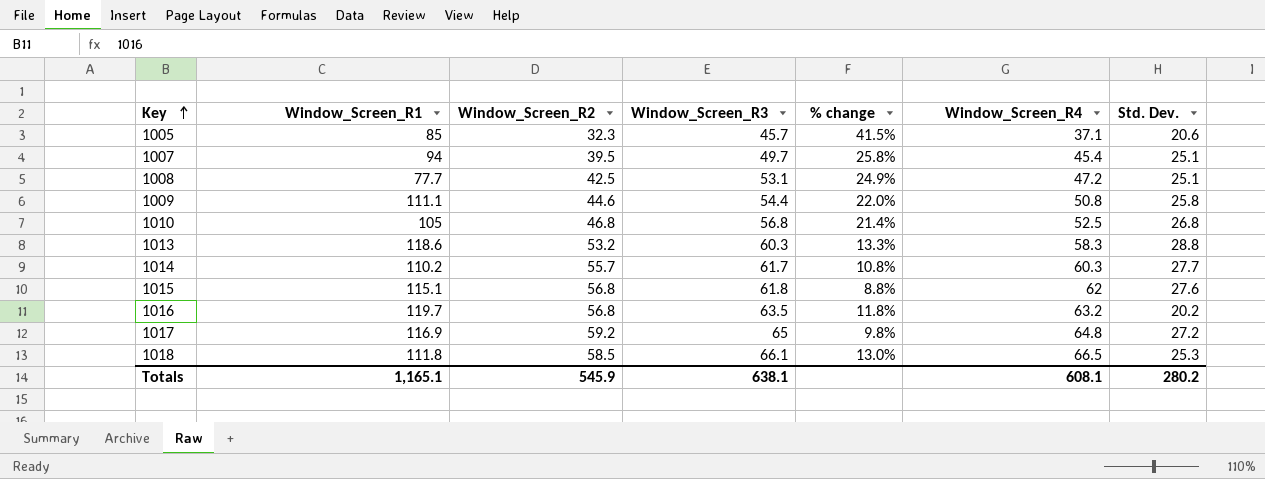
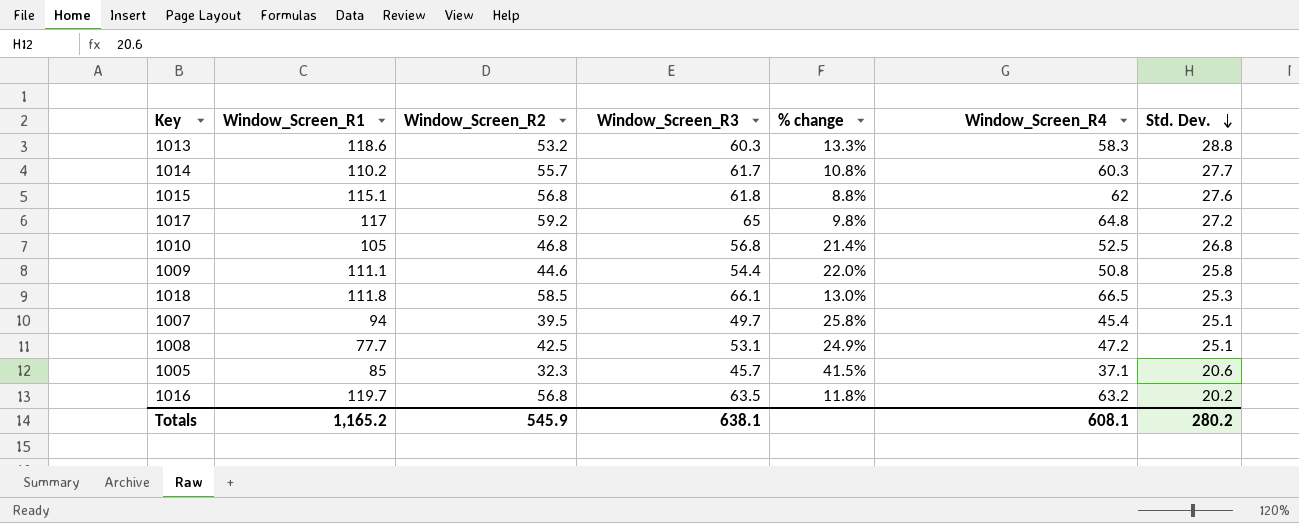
row order: Key ascending -> Std. Dev. descending
1017 | Window_Screen_R1: 116.9 -> 117
Totals | Window_Screen_R1: 1,165.1 -> 1,165.2

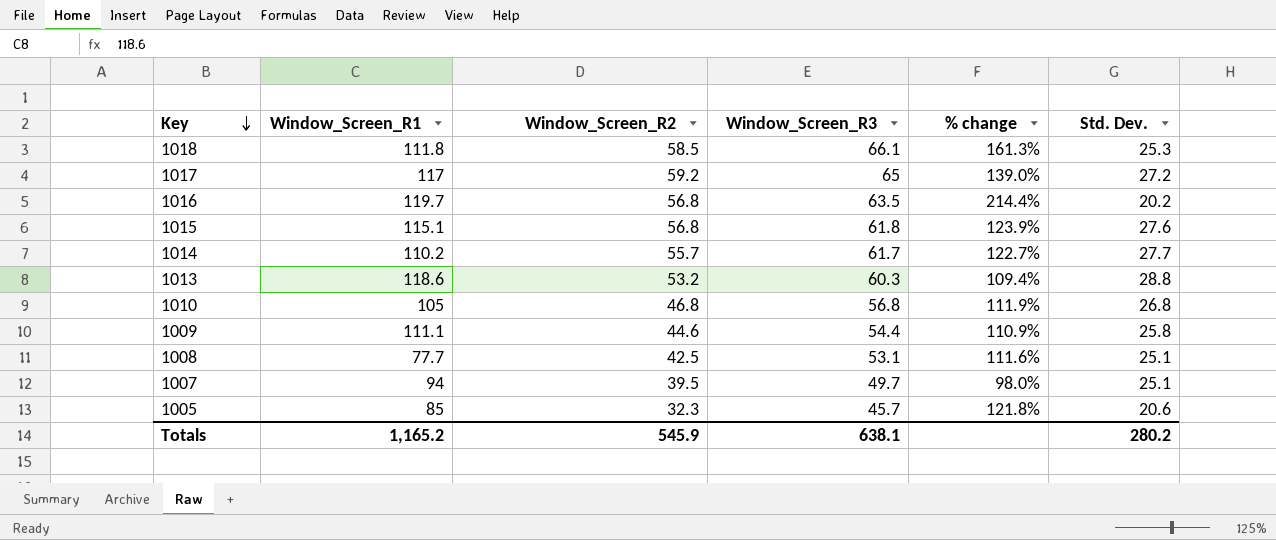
row order: Std. Dev. descending -> Key descending
column Window_Screen_R4 | position: 6 -> none
column % change | formula: ([Window_Screen_R3] - [Window_Screen_R2]) / [Window_Screen_R2] -> ([Window_Screen_R3] - [Std. Dev.]) / [Std. Dev.]

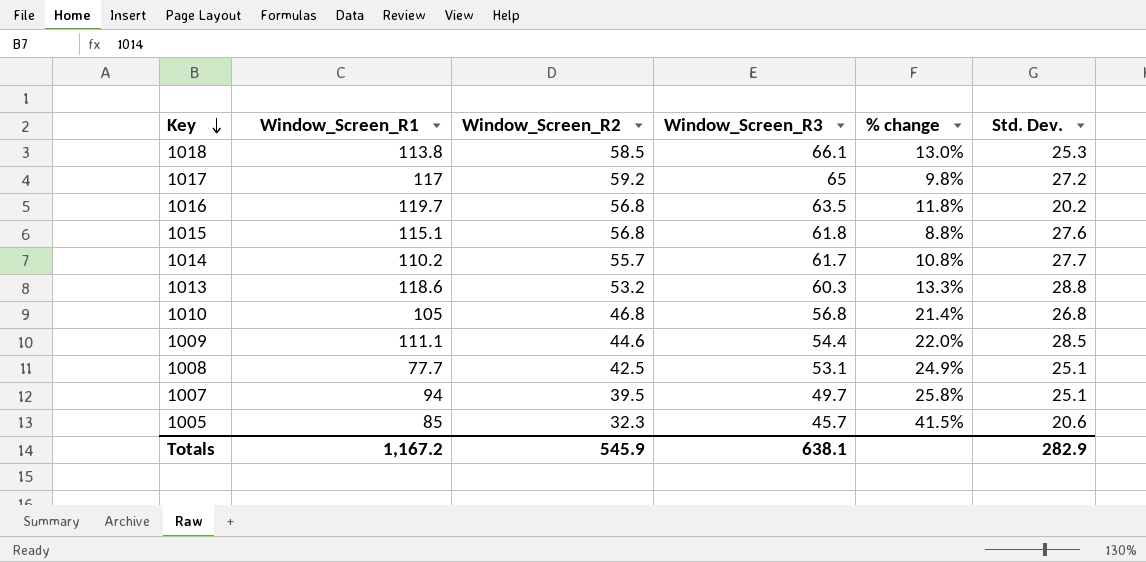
column % change | formula: ([Window_Screen_R3] - [Std. Dev.]) / [Std. Dev.] -> ([Window_Screen_R3] - [Window_Screen_R2]) / [Window_Screen_R2]
1018 | Window_Screen_R1: 111.8 -> 113.8
1009 | Std. Dev.: 25.8 -> 28.5
Totals | Window_Screen_R1: 1,165.2 -> 1,167.2
Totals | Std. Dev.: 280.2 -> 282.9

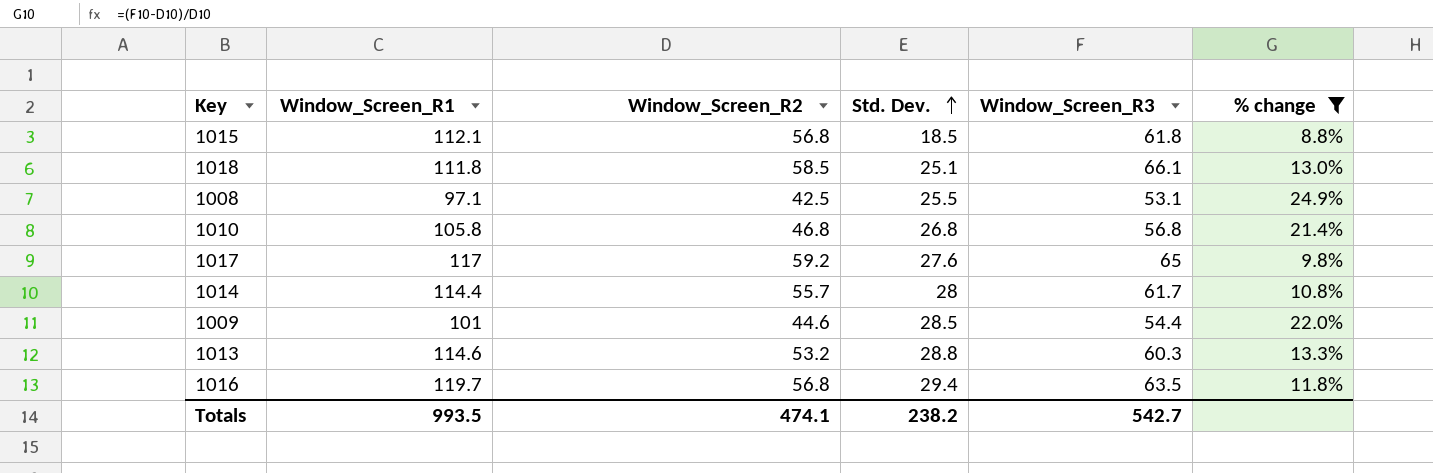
filter: none -> % change <= 24.9%
row order: Key descending -> Std. Dev. ascending
column Std. Dev. | position: 6 -> 4
1015 | Window_Screen_R1: 115.1 -> 112.1
1015 | Std. Dev.: 27.6 -> 18.5
1018 | Window_Screen_R1: 113.8 -> 111.8
1018 | Std. Dev.: 25.3 -> 25.1
1008 | Window_Screen_R1: 77.7 -> 97.1
1008 | Std. Dev.: 25.1 -> 25.5
1010 | Window_Screen_R1: 105 -> 105.8
1017 | Std. Dev.: 27.2 -> 27.6
1014 | Window_Screen_R1: 110.2 -> 114.4
1014 | Std. Dev.: 27.7 -> 28
1009 | Window_Screen_R1: 111.1 -> 101
1013 | Window_Screen_R1: 118.6 -> 114.6
1016 | Std. Dev.: 20.2 -> 29.4
Totals | Window_Screen_R1: 1,167.2 -> 993.5
Totals | Window_Screen_R2: 545.9 -> 474.1
Totals | Std. Dev.: 282.9 -> 238.2
Totals | Window_Screen_R3: 638.1 -> 542.7

